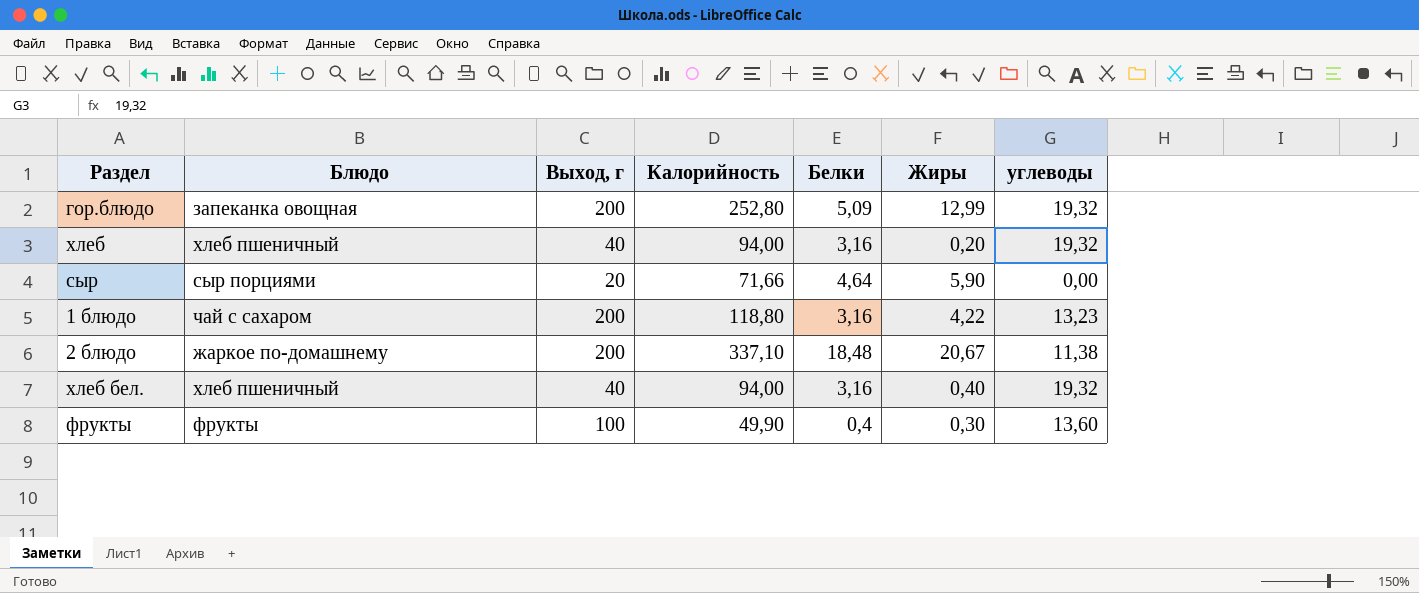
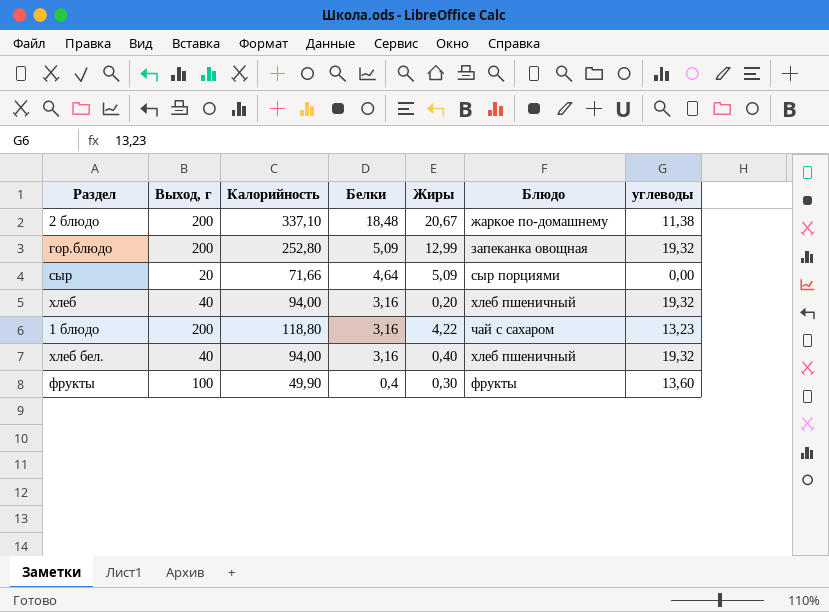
row order: none -> Белки descending
column Блюдо | position: 2 -> 6
сыр | Жиры: 5,90 -> 5,09

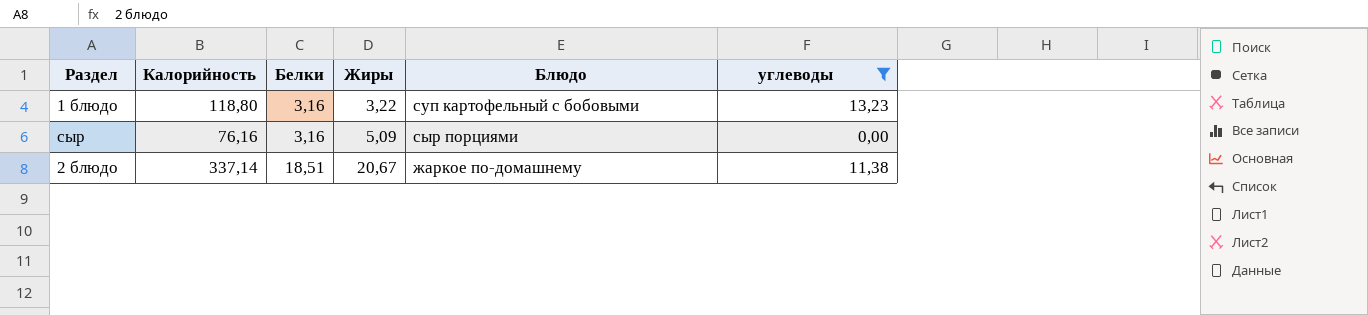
filter: none -> углеводы <= 13,23
row order: Белки descending -> Белки ascending
column Выход, г | position: 2 -> none
1 блюдо | Жиры: 4,22 -> 3,22
1 блюдо | Блюдо: чай с сахаром -> суп картофельный с бобовыми
сыр | Калорийность: 71,66 -> 76,16
сыр | Белки: 4,64 -> 3,16
2 блюдо | Калорийность: 337,10 -> 337,14
2 блюдо | Белки: 18,48 -> 18,51

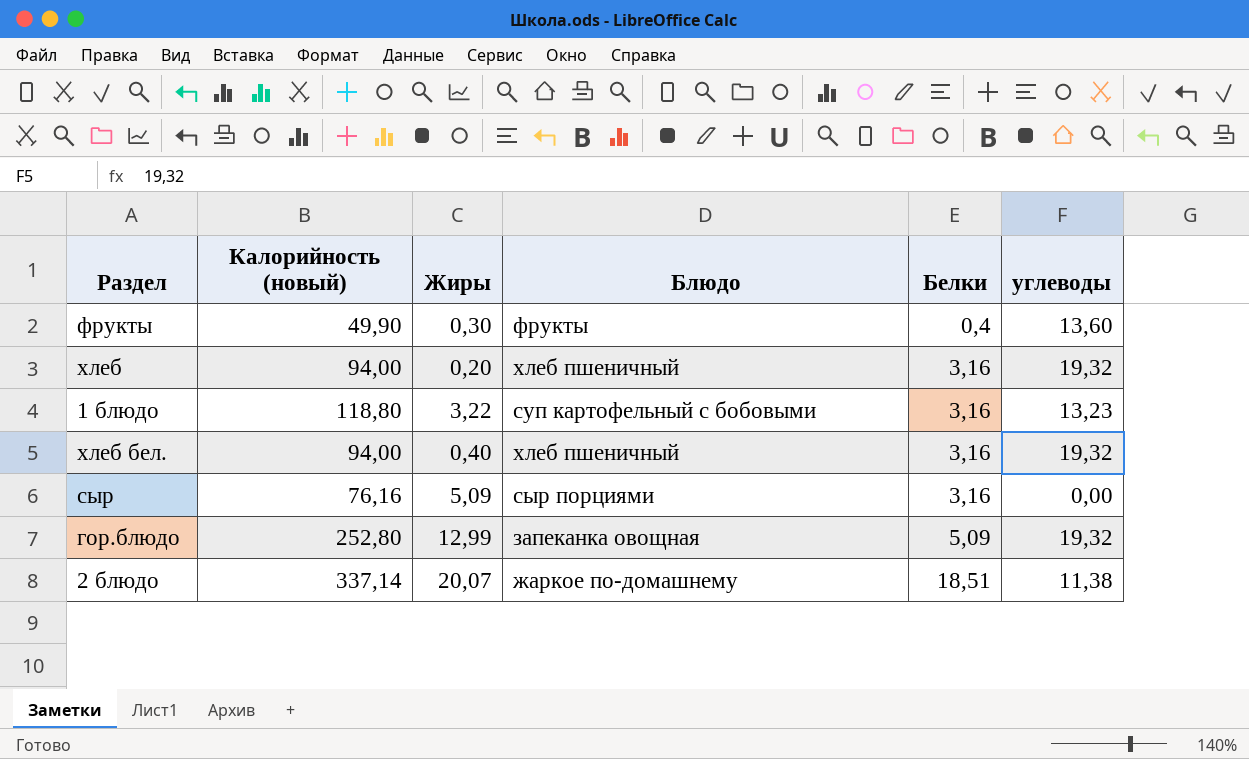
filter: углеводы <= 13,23 -> none
column name: Калорийность -> Калорийность (новый)
column Белки | position: 3 -> 5
2 блюдо | Жиры: 20,67 -> 20,07

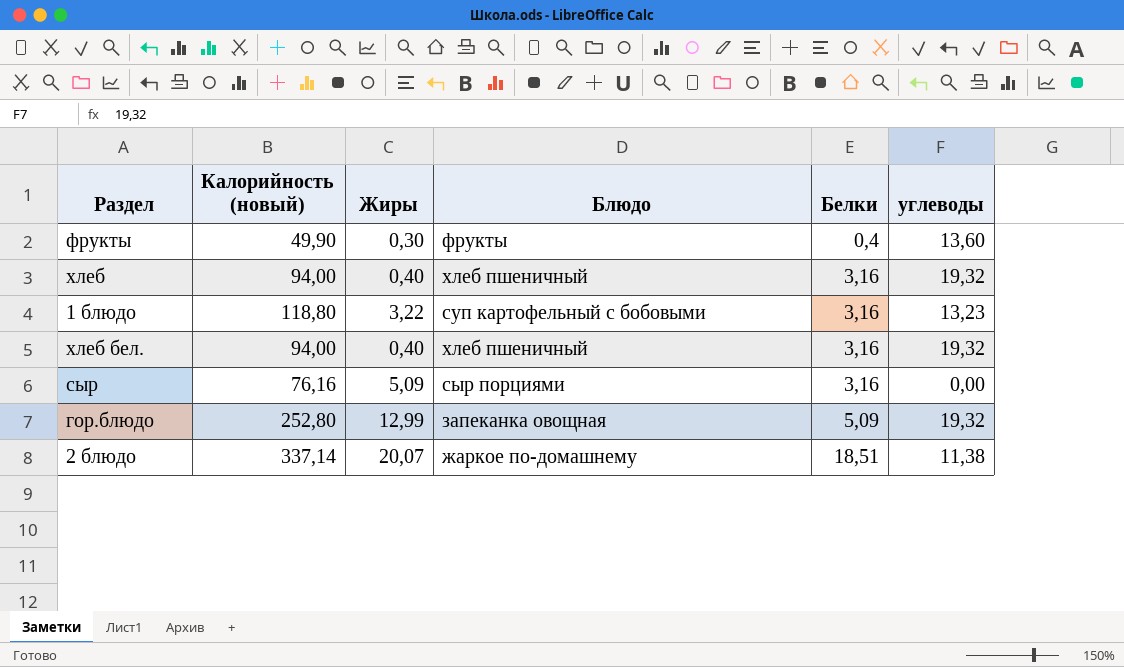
хлеб | Жиры: 0,20 -> 0,40

